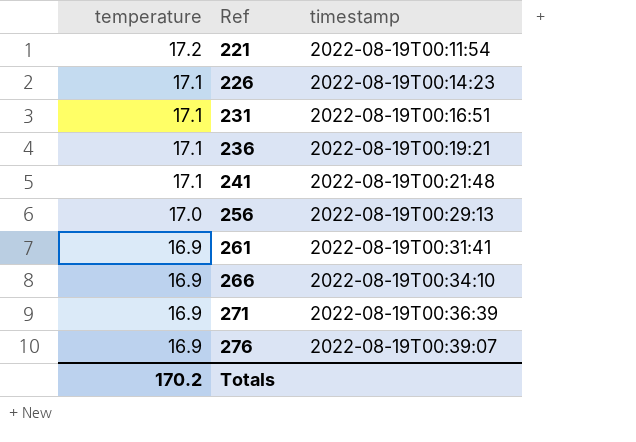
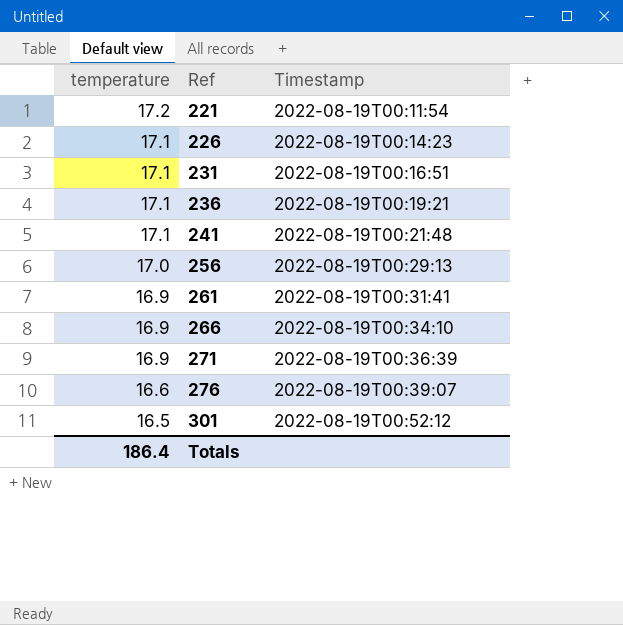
column name: timestamp -> Timestamp
276 | temperature: 16.9 -> 16.6
row 301: none -> 16.5 | 2022-08-19T00:52:12
Totals | temperature: 170.2 -> 186.4

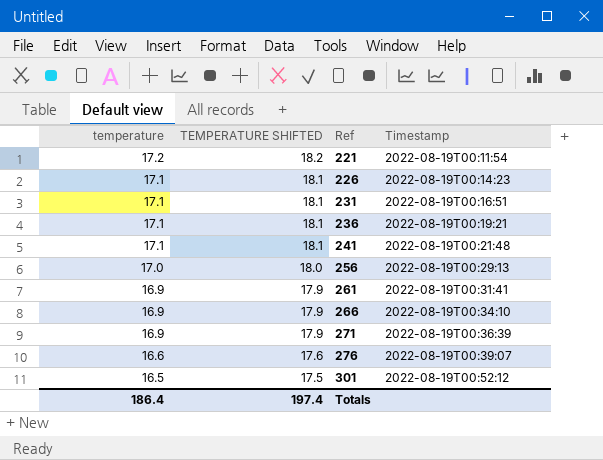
column TEMPERATURE SHIFTED | formula: none -> [temperature] + 1

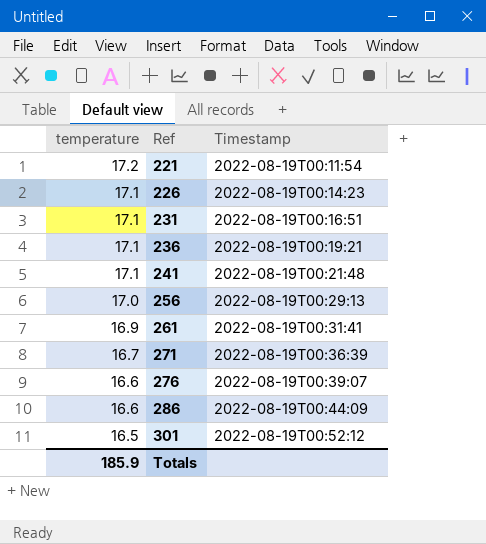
column TEMPERATURE SHIFTED | formula: [temperature] + 1 -> none
row 266: 16.9 | 17.9 | 2022-08-19T00:34:10 -> none
271 | temperature: 16.9 -> 16.7
row 286: none -> 16.6 | 2022-08-19T00:44:09
Totals | temperature: 186.4 -> 185.9

